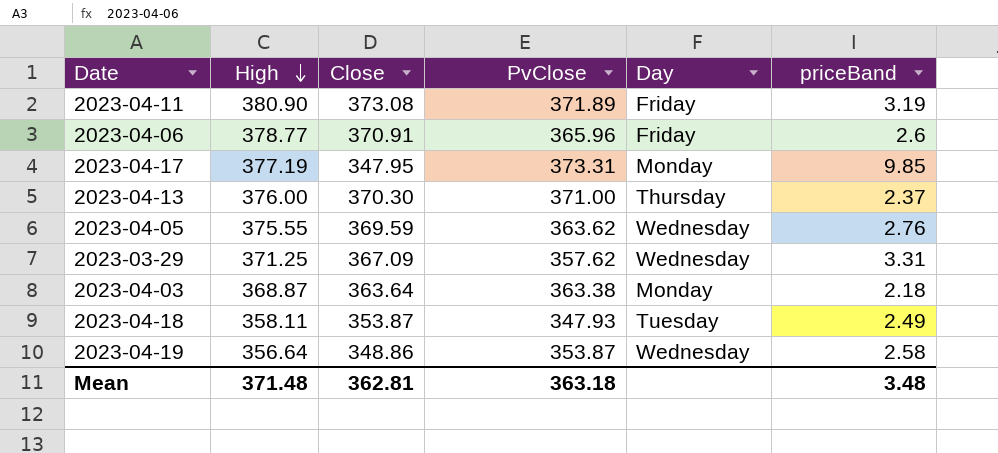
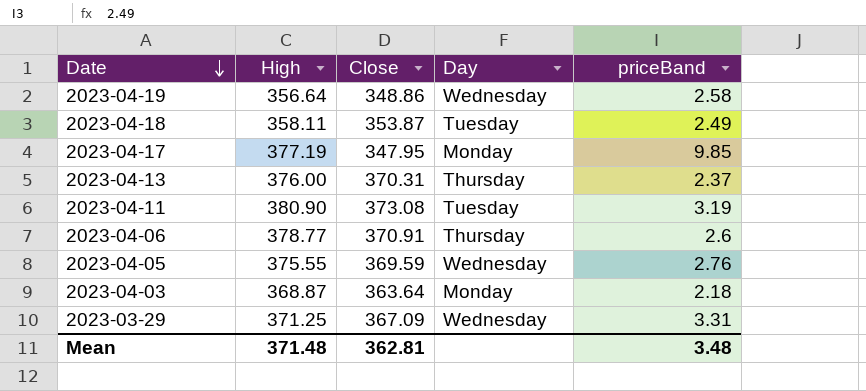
row order: High descending -> Date descending
column PvClose | position: 4 -> none
2023-04-13 | Close: 370.30 -> 370.31
2023-04-11 | Day: Friday -> Tuesday
2023-04-06 | Day: Friday -> Thursday

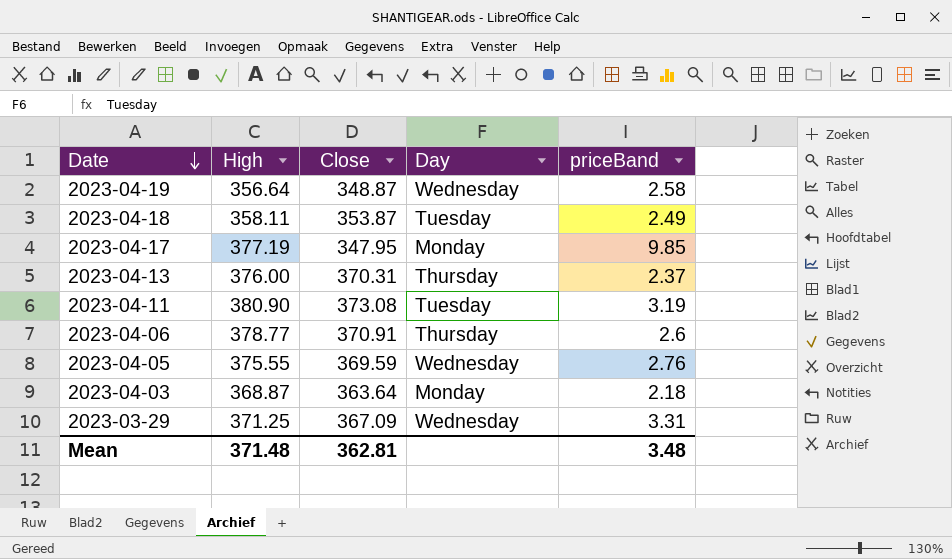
2023-04-19 | Close: 348.86 -> 348.87

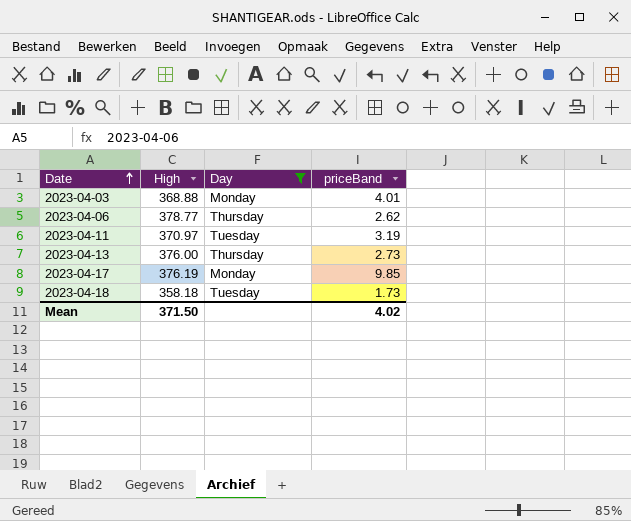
filter: none -> Day != Wednesday
row order: Date descending -> Date ascending
column Close | position: 3 -> none
2023-04-03 | High: 368.87 -> 368.88
2023-04-03 | priceBand: 2.18 -> 4.01
2023-04-06 | priceBand: 2.6 -> 2.62
2023-04-11 | High: 380.90 -> 370.97
2023-04-13 | priceBand: 2.37 -> 2.73
2023-04-17 | High: 377.19 -> 376.19
2023-04-18 | High: 358.11 -> 358.18
2023-04-18 | priceBand: 2.49 -> 1.73
Mean | High: 371.48 -> 371.50
Mean | priceBand: 3.48 -> 4.02

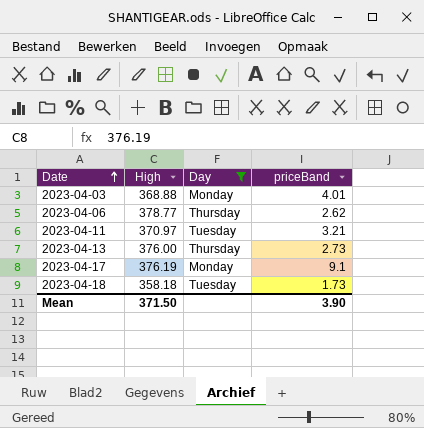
2023-04-11 | priceBand: 3.19 -> 3.21
2023-04-17 | priceBand: 9.85 -> 9.1
Mean | priceBand: 4.02 -> 3.90

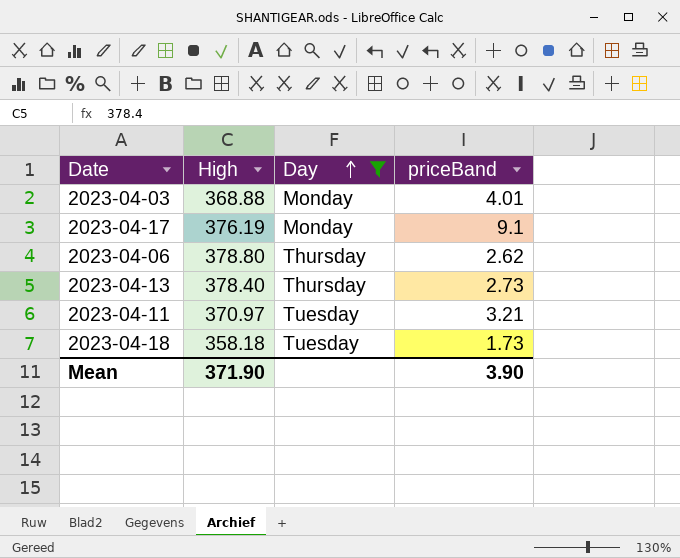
row order: Date ascending -> Day ascending
2023-04-06 | High: 378.77 -> 378.80
2023-04-13 | High: 376.00 -> 378.40
Mean | High: 371.50 -> 371.90

